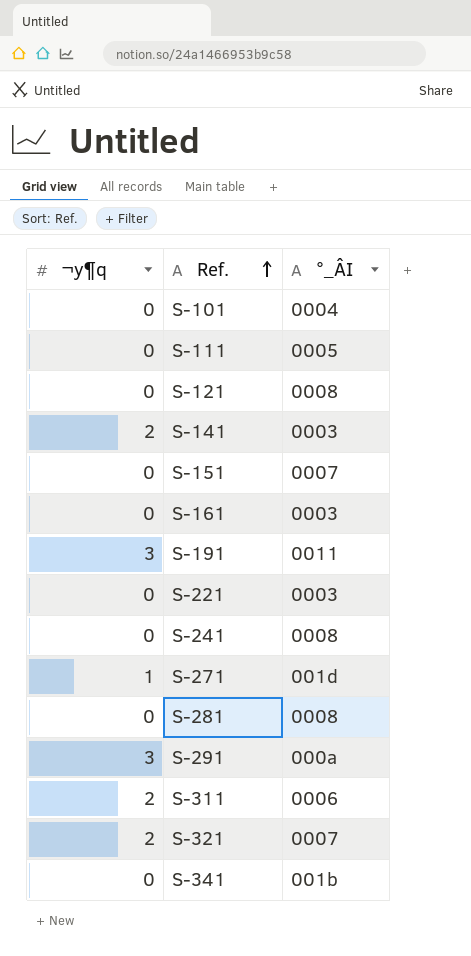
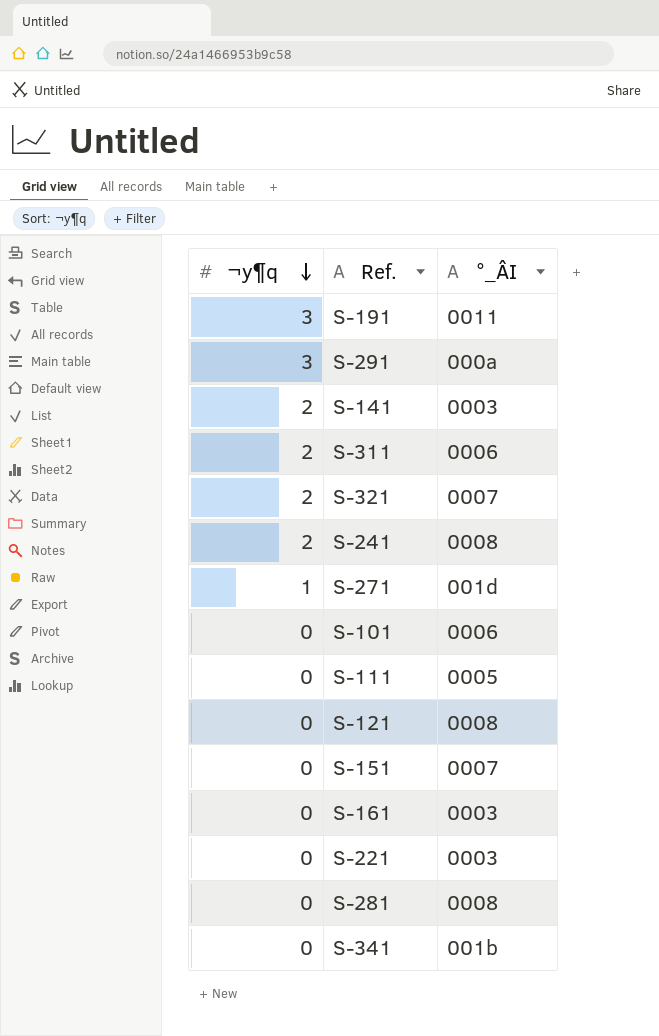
row order: Ref. ascending -> ¬y¶q descending
S-241 | ¬y¶q: 0 -> 2
S-101 | °_ÂI: 0004 -> 0006

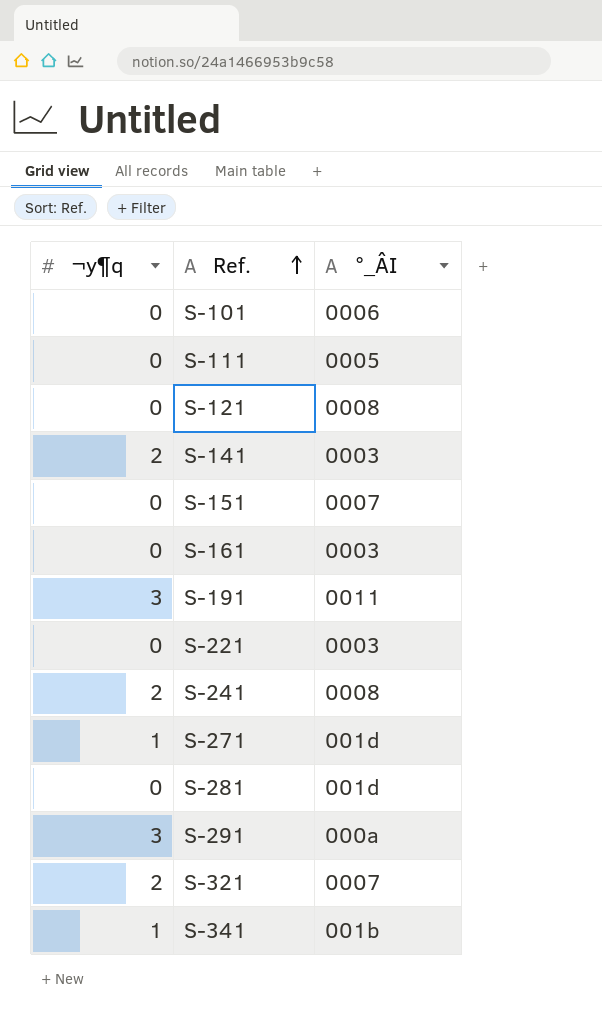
row order: ¬y¶q descending -> Ref. ascending
row S-311: 2 | 0006 -> none
S-281 | °_ÂI: 0008 -> 001d
S-341 | ¬y¶q: 0 -> 1

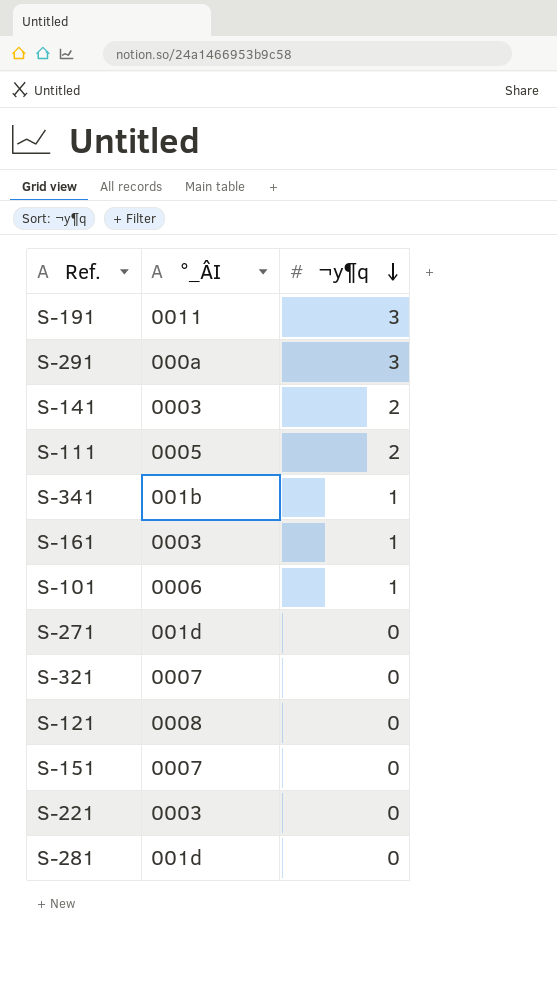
row order: Ref. ascending -> ¬y¶q descending
column ¬y¶q | position: 1 -> 3
row S-241: 2 | 0008 -> none
S-111 | ¬y¶q: 0 -> 2
S-161 | ¬y¶q: 0 -> 1
S-101 | ¬y¶q: 0 -> 1
S-271 | ¬y¶q: 1 -> 0
S-321 | ¬y¶q: 2 -> 0

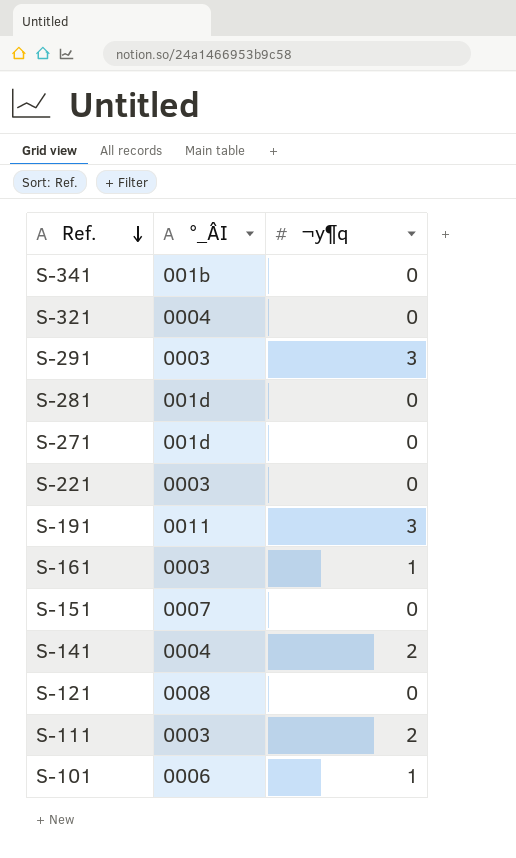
row order: ¬y¶q descending -> Ref. descending
S-341 | ¬y¶q: 1 -> 0
S-321 | °_ÂI: 0007 -> 0004
S-291 | °_ÂI: 000a -> 0003
S-141 | °_ÂI: 0003 -> 0004
S-111 | °_ÂI: 0005 -> 0003

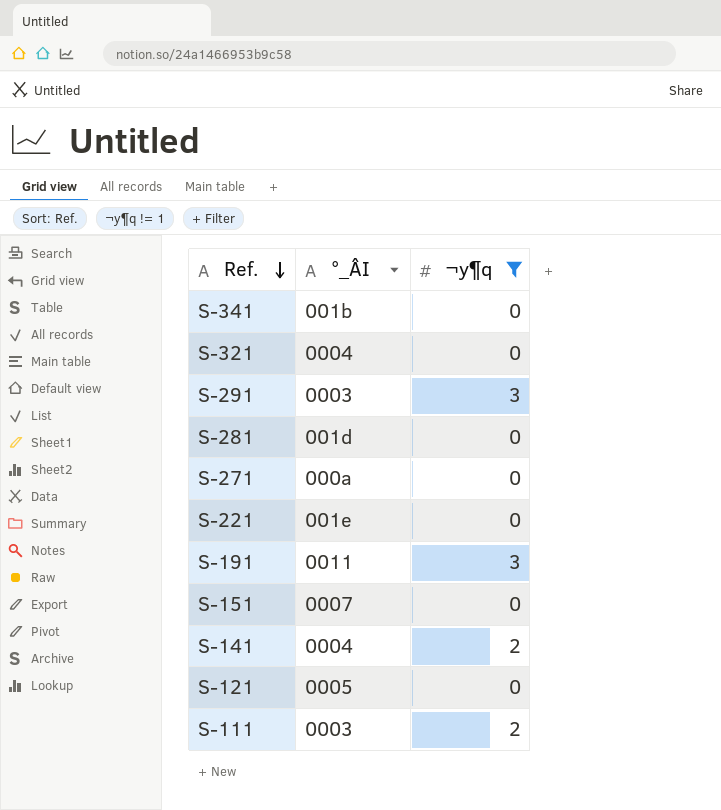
filter: none -> ¬y¶q != 1
S-271 | °_ÂI: 001d -> 000a
S-221 | °_ÂI: 0003 -> 001e
S-121 | °_ÂI: 0008 -> 0005

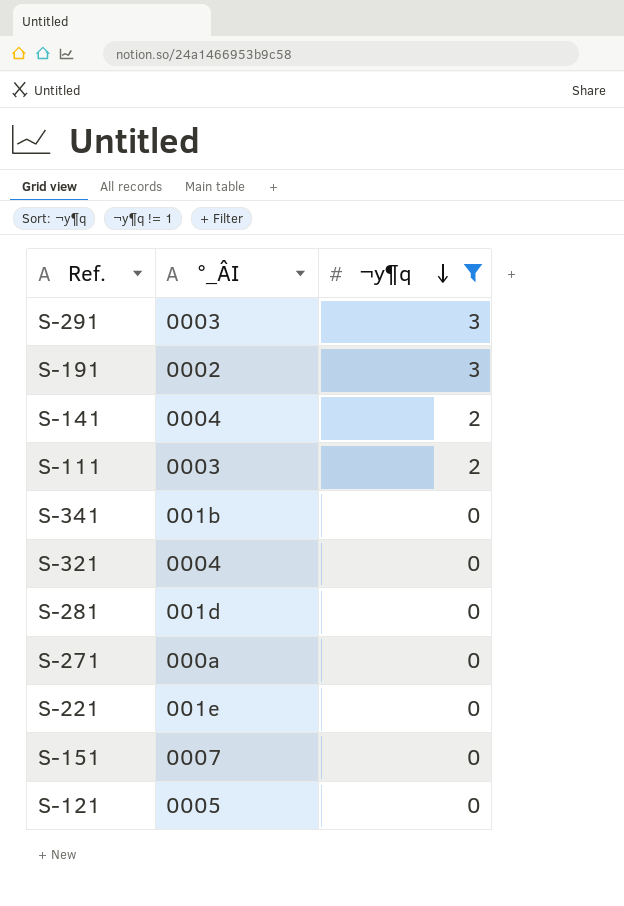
row order: Ref. descending -> ¬y¶q descending
S-191 | °_ÂI: 0011 -> 0002

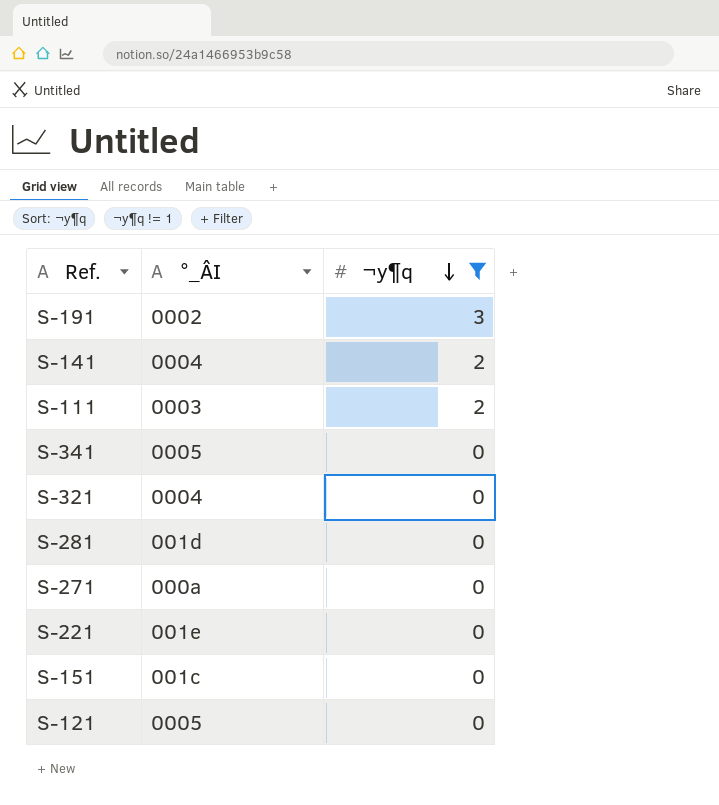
row S-291: 0003 | 3 -> none
S-341 | °_ÂI: 001b -> 0005
S-151 | °_ÂI: 0007 -> 001c

